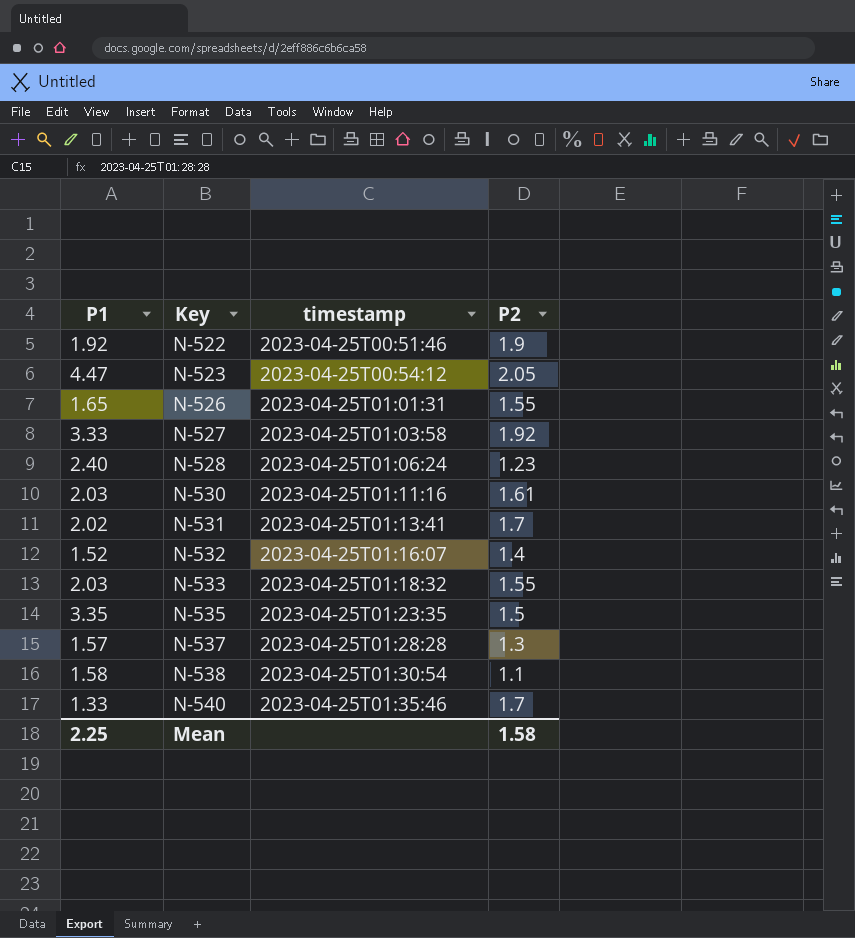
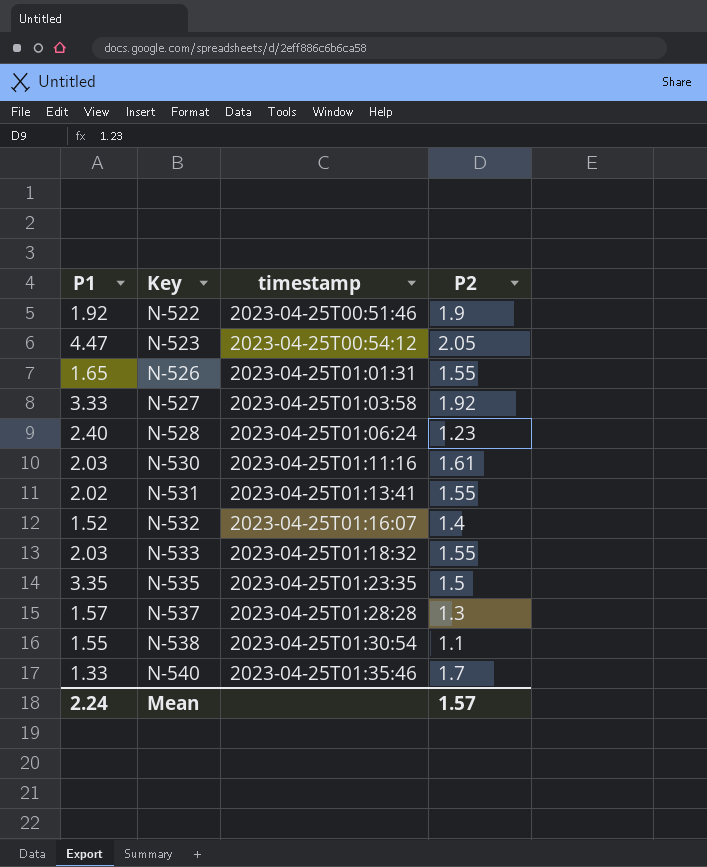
N-531 | P2: 1.7 -> 1.55
N-538 | P1: 1.58 -> 1.55
Mean | P1: 2.25 -> 2.24
Mean | P2: 1.58 -> 1.57

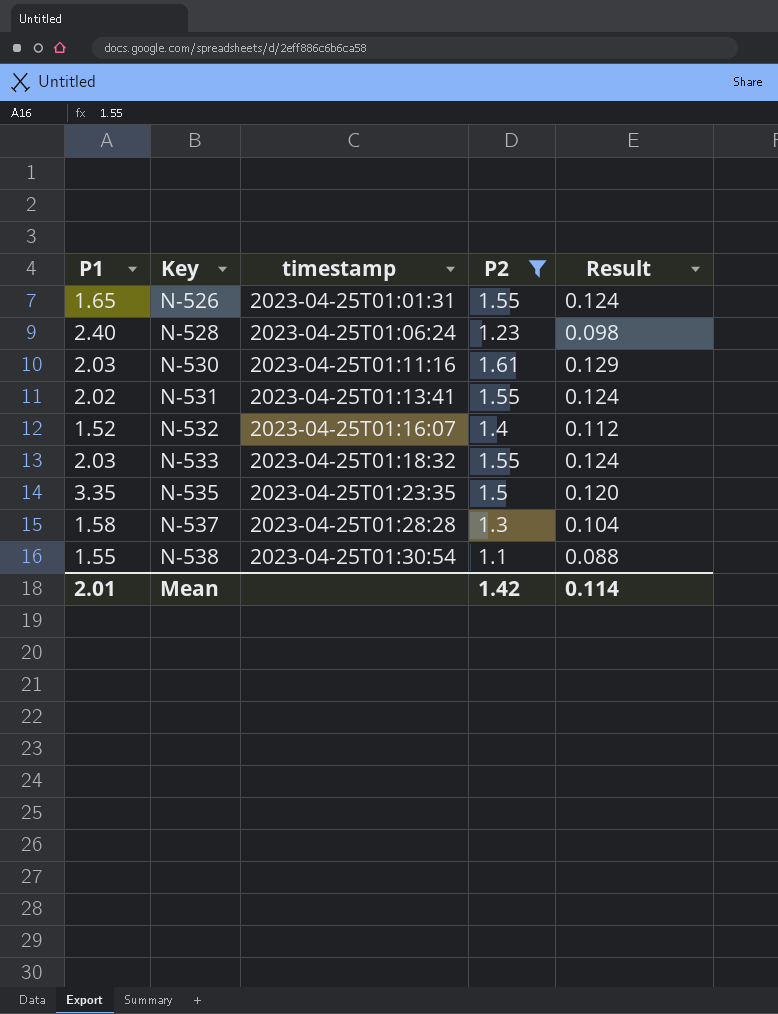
filter: none -> P2 <= 1.61
column Result | formula: none -> [P2] * 0.08
N-537 | P1: 1.57 -> 1.58
Mean | P1: 2.24 -> 2.01
Mean | P2: 1.57 -> 1.42

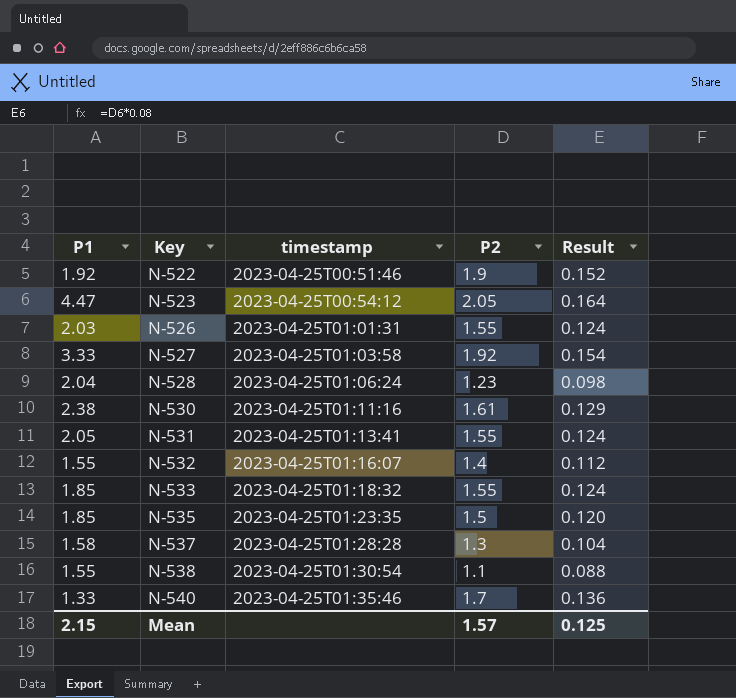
filter: P2 <= 1.61 -> none
N-526 | P1: 1.65 -> 2.03
N-528 | P1: 2.40 -> 2.04
N-530 | P1: 2.03 -> 2.38
N-531 | P1: 2.02 -> 2.05
N-532 | P1: 1.52 -> 1.55
N-533 | P1: 2.03 -> 1.85
N-535 | P1: 3.35 -> 1.85
Mean | P1: 2.01 -> 2.15
Mean | P2: 1.42 -> 1.57
Mean | Result: 0.114 -> 0.125

